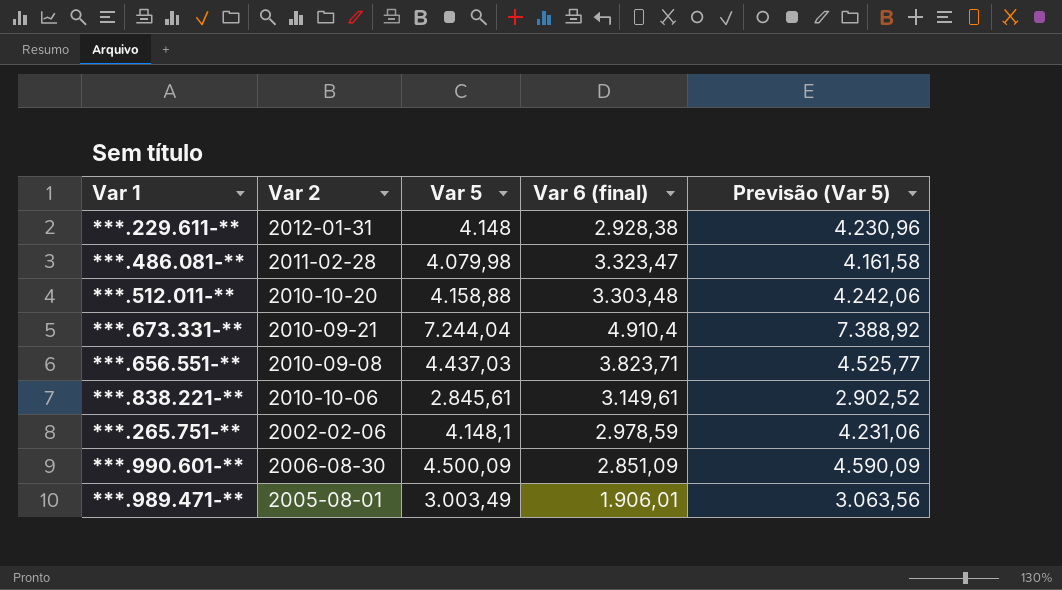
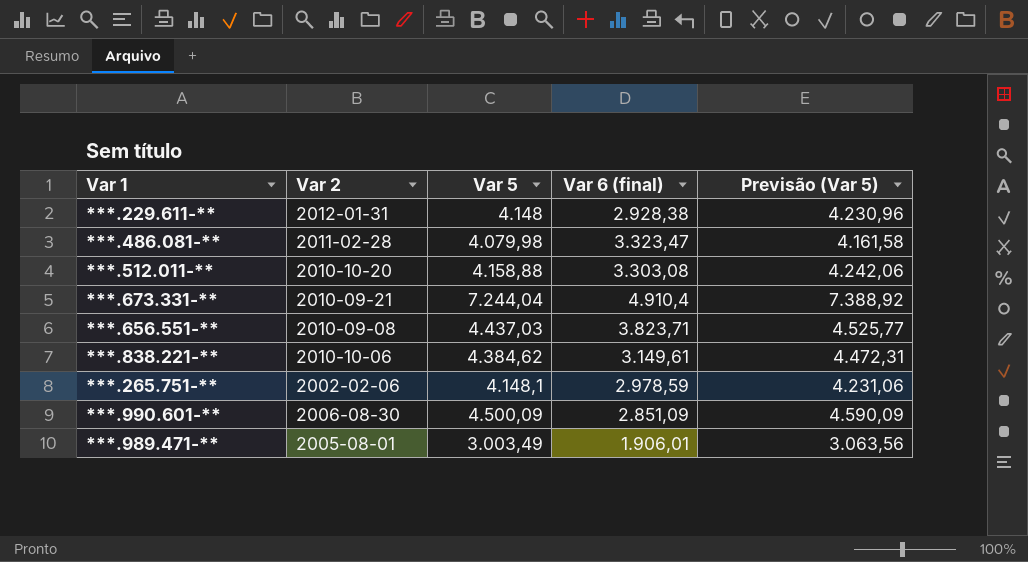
***.512.011-** | Var 6 (final): 3.303,48 -> 3.303,08
***.838.221-** | Var 5: 2.845,61 -> 4.384,62
***.838.221-** | Previsão (Var 5): 2.902,52 -> 4.472,31

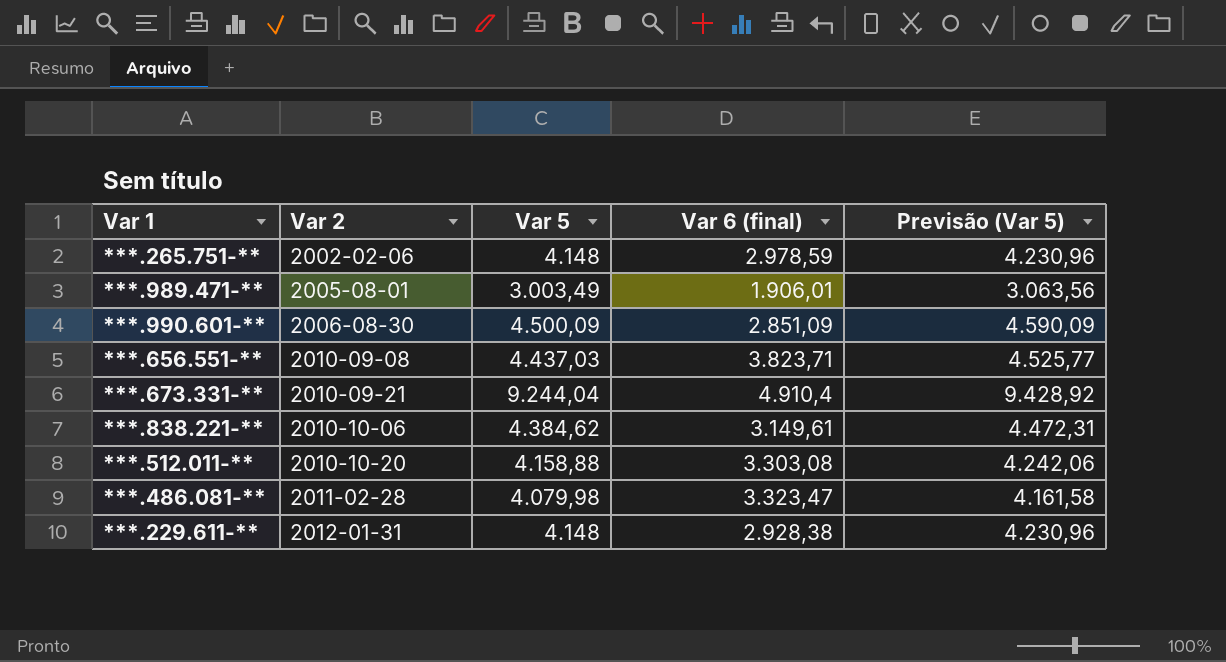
row order: none -> Var 2 ascending
***.265.751-** | Var 5: 4.148,1 -> 4.148
***.265.751-** | Previsão (Var 5): 4.231,06 -> 4.230,96
***.673.331-** | Var 5: 7.244,04 -> 9.244,04
***.673.331-** | Previsão (Var 5): 7.388,92 -> 9.428,92

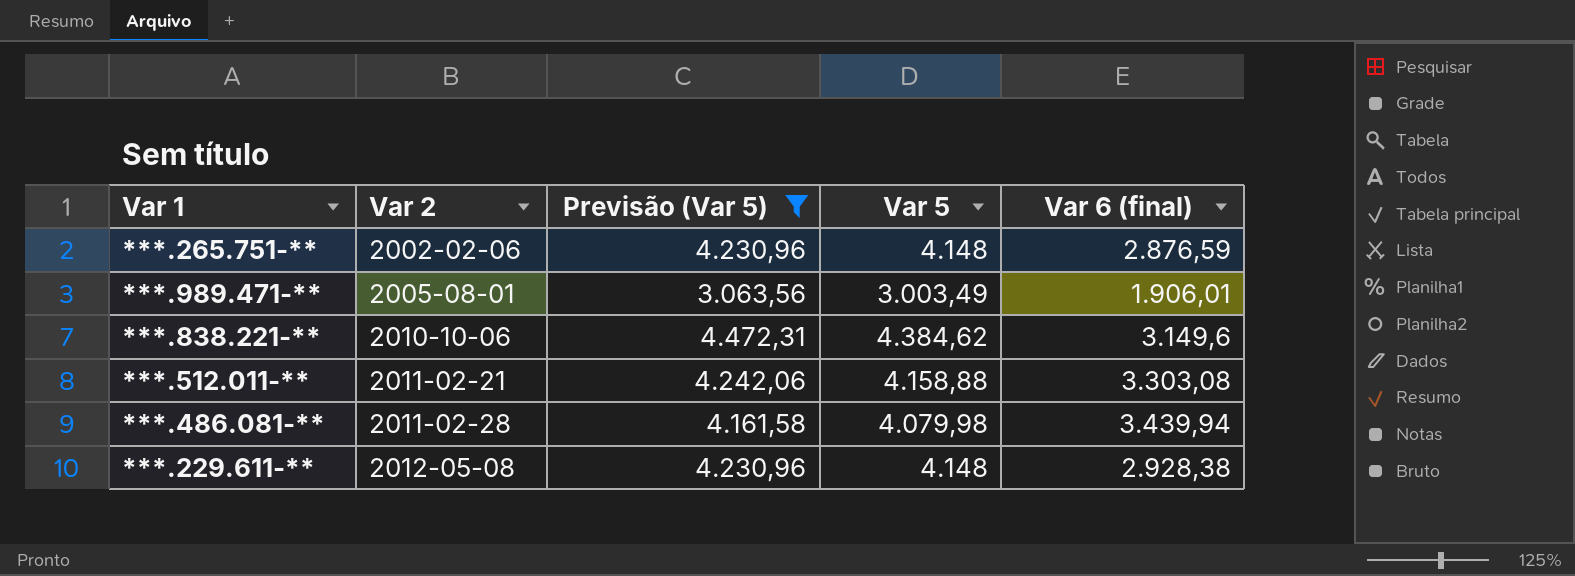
filter: none -> Previsão (Var 5) <= 4.472,31
column Previsão (Var 5) | position: 5 -> 3
***.265.751-** | Var 6 (final): 2.978,59 -> 2.876,59
***.838.221-** | Var 6 (final): 3.149,61 -> 3.149,6
***.512.011-** | Var 2: 2010-10-20 -> 2011-02-21
***.486.081-** | Var 6 (final): 3.323,47 -> 3.439,94
***.229.611-** | Var 2: 2012-01-31 -> 2012-05-08

